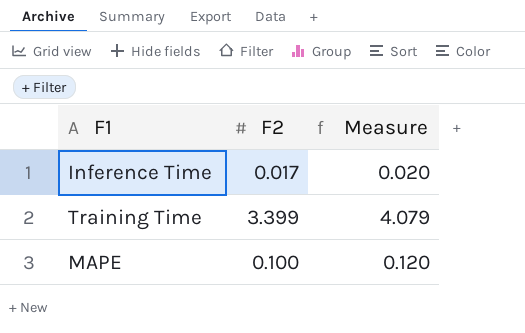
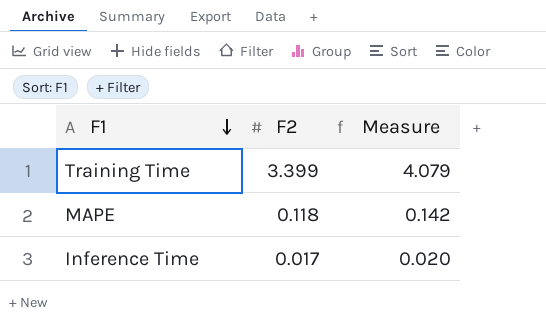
row order: none -> F1 descending
MAPE | F2: 0.100 -> 0.118
MAPE | Measure: 0.120 -> 0.142

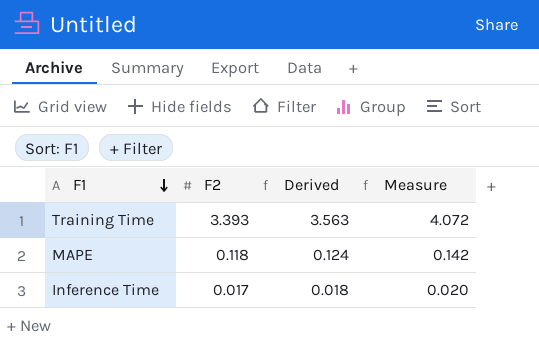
column Derived | formula: none -> [F2] * 1.05
Training Time | F2: 3.399 -> 3.393
Training Time | Measure: 4.079 -> 4.072

